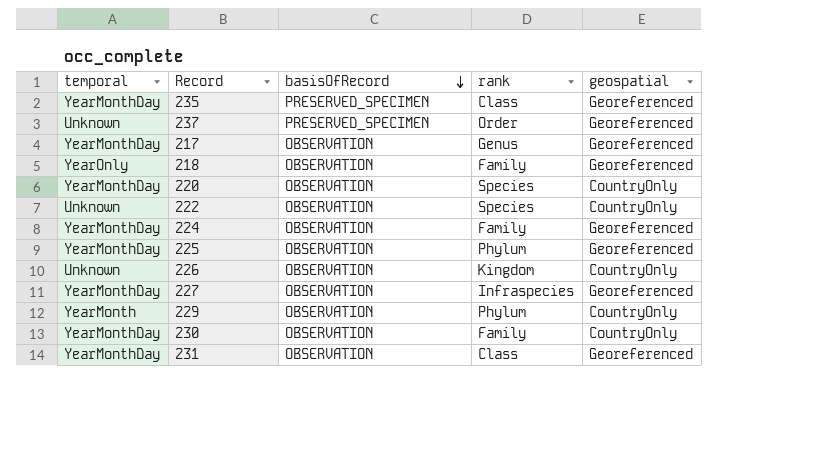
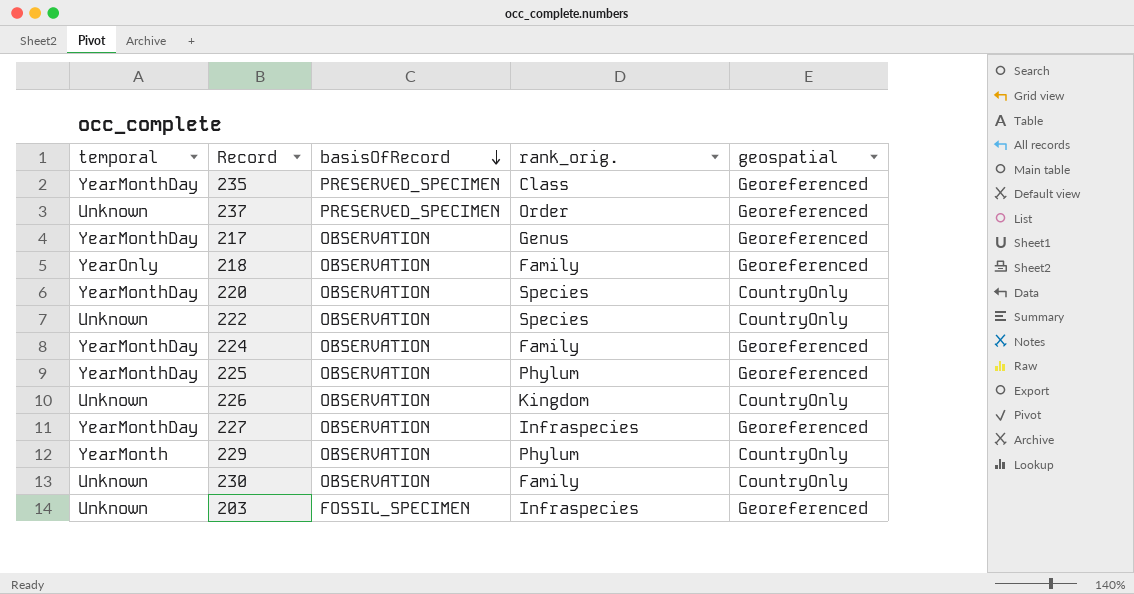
column name: rank -> rank_orig.
row 231: YearMonthDay | OBSERVATION | Class | Georeferenced -> none
230 | temporal: YearMonthDay -> Unknown
row 203: none -> Unknown | FOSSIL_SPECIMEN | Infraspecies | Georeferenced

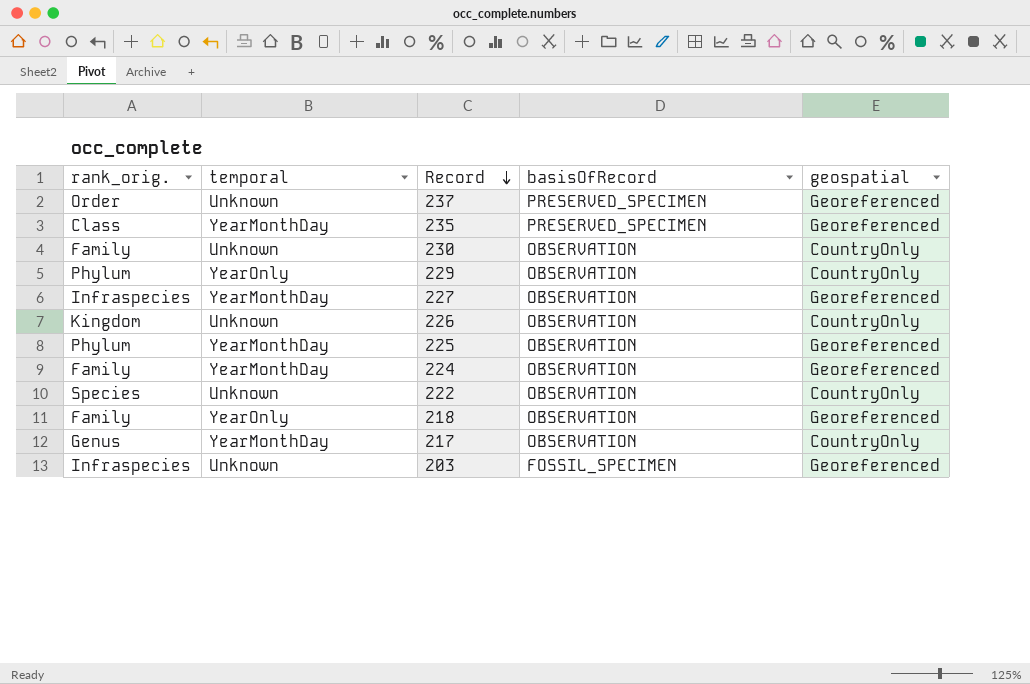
row order: basisOfRecord descending -> Record descending
column rank_orig. | position: 4 -> 1
row 220: YearMonthDay | OBSERVATION | Species | CountryOnly -> none
229 | temporal: YearMonth -> YearOnly
217 | geospatial: Georeferenced -> CountryOnly

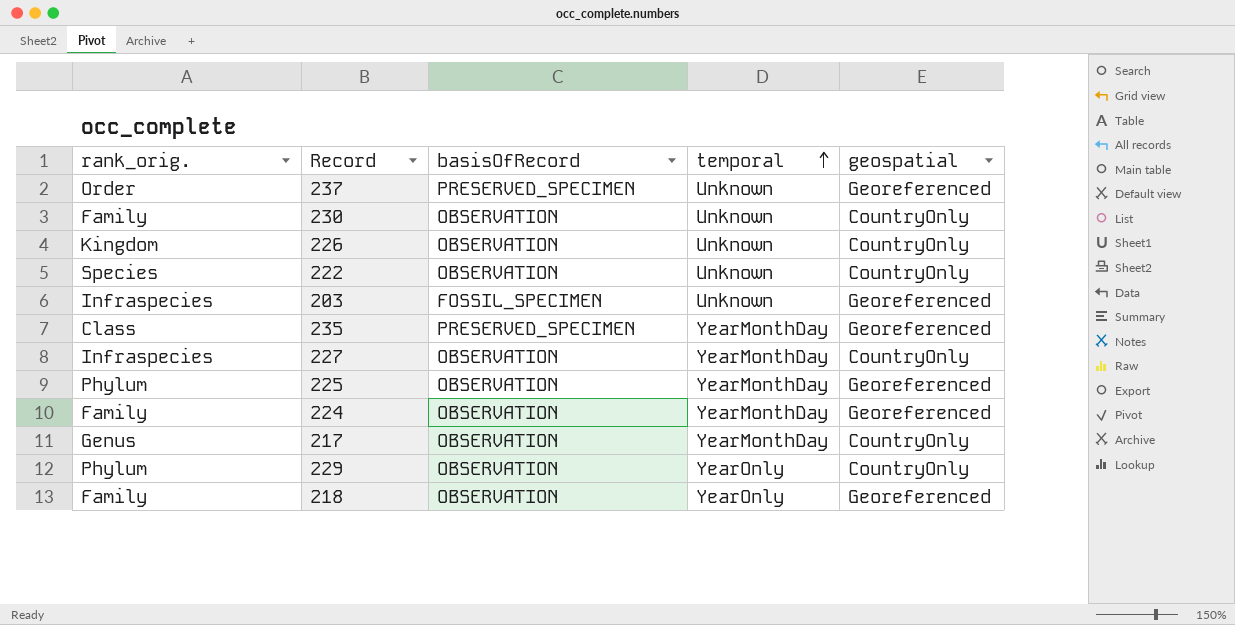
row order: Record descending -> temporal ascending
column temporal | position: 2 -> 4
227 | geospatial: Georeferenced -> CountryOnly

